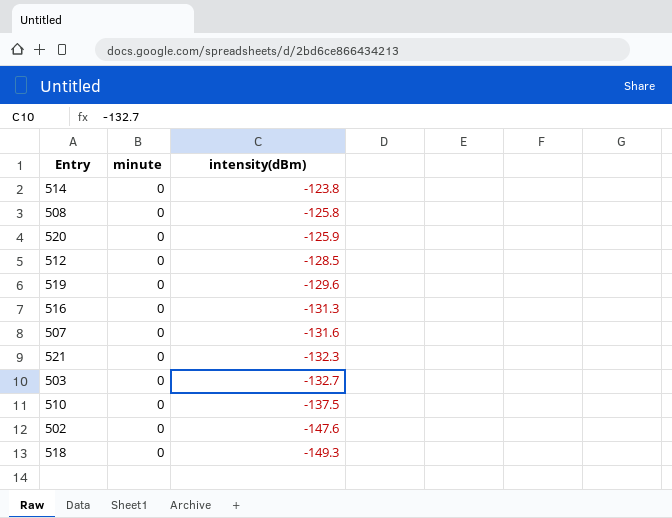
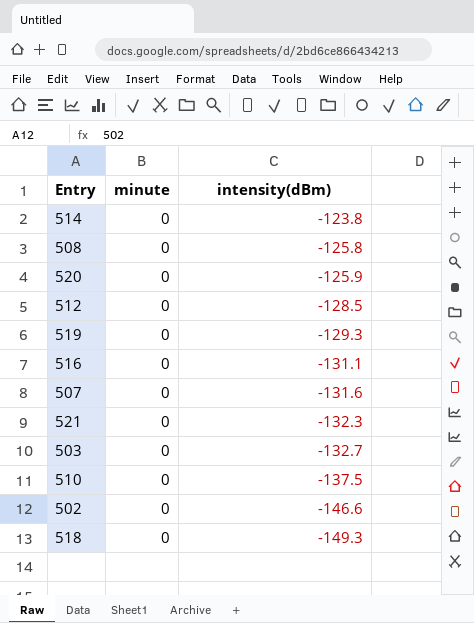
519 | intensity(dBm): -129.6 -> -129.3
516 | intensity(dBm): -131.3 -> -131.1
502 | intensity(dBm): -147.6 -> -146.6

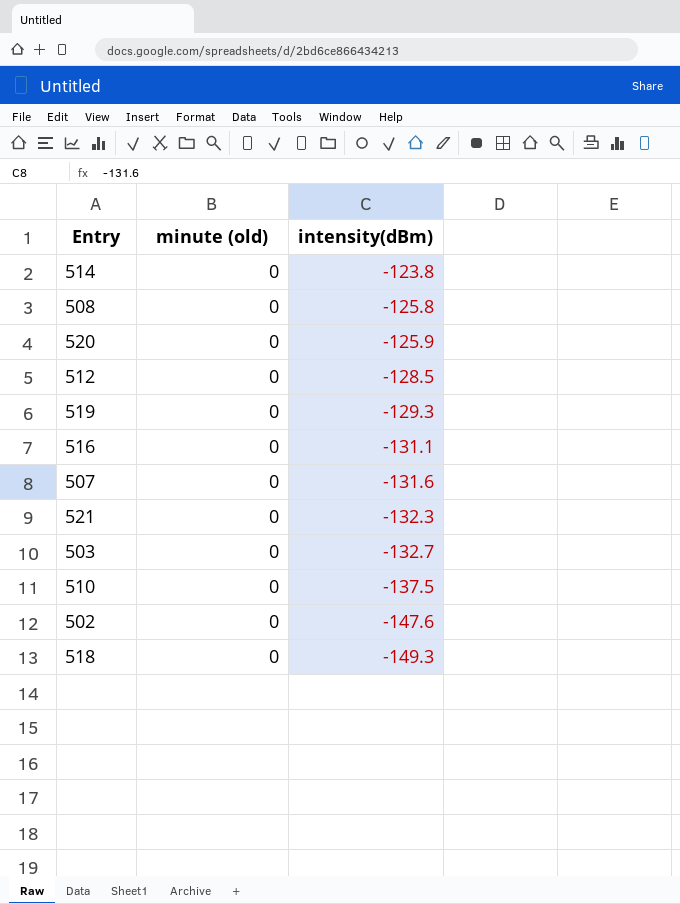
column name: minute -> minute (old)
502 | intensity(dBm): -146.6 -> -147.6

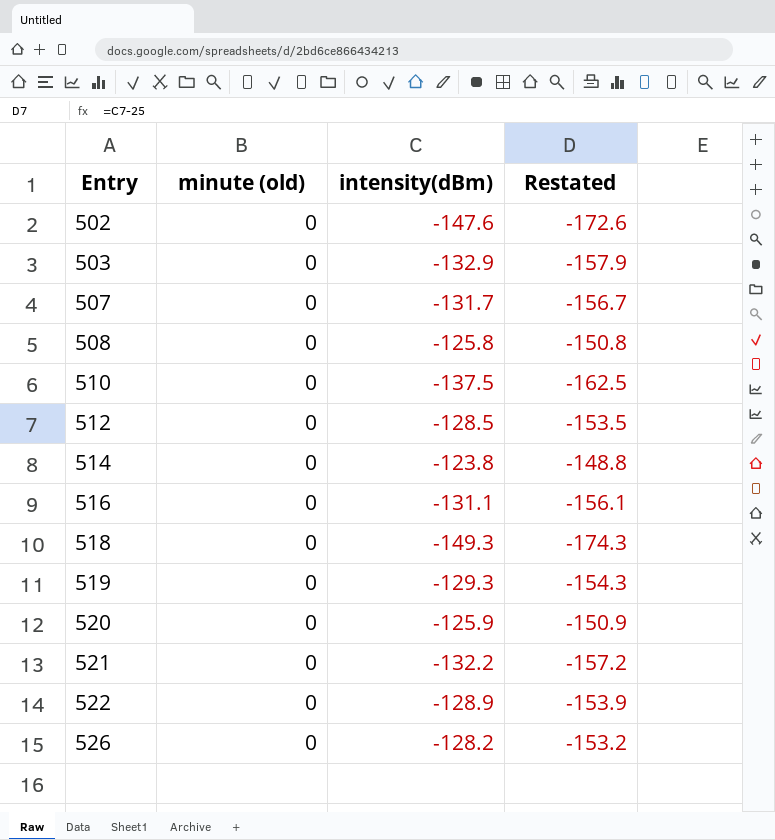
row order: intensity(dBm) descending -> Entry ascending
column Restated | formula: none -> [intensity(dBm)] - 25
503 | intensity(dBm): -132.7 -> -132.9
507 | intensity(dBm): -131.6 -> -131.7
521 | intensity(dBm): -132.3 -> -132.2
row 522: none -> 0 | -128.9 | -153.9
row 526: none -> 0 | -128.2 | -153.2

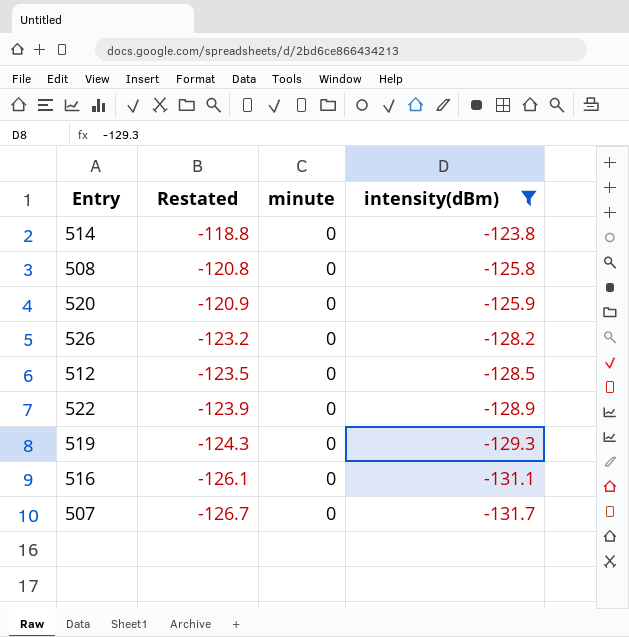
filter: none -> intensity(dBm) >= -131.7
row order: Entry ascending -> Restated descending
column Restated | formula: [intensity(dBm)] - 25 -> [intensity(dBm)] + 5
column Restated | position: 4 -> 2
column name: minute (old) -> minute

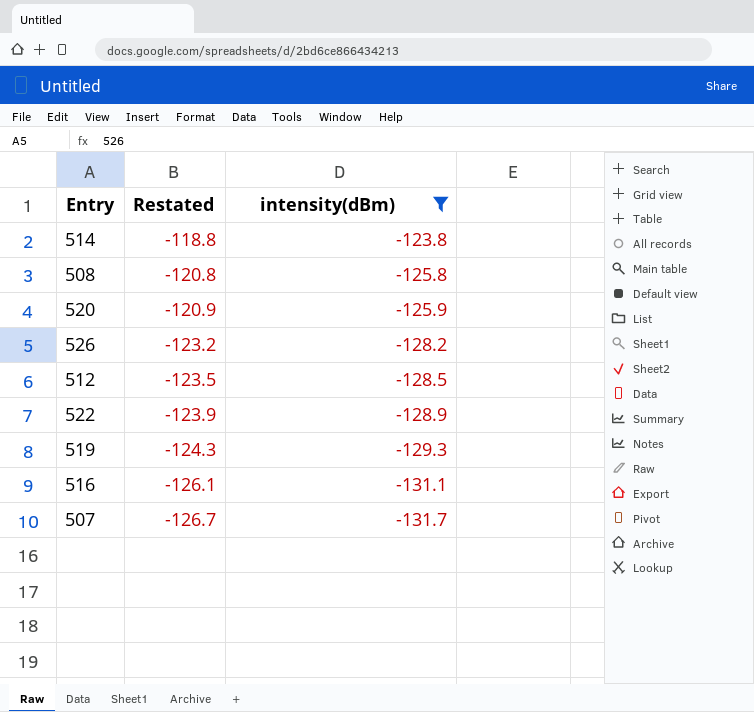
column minute | position: 3 -> none

